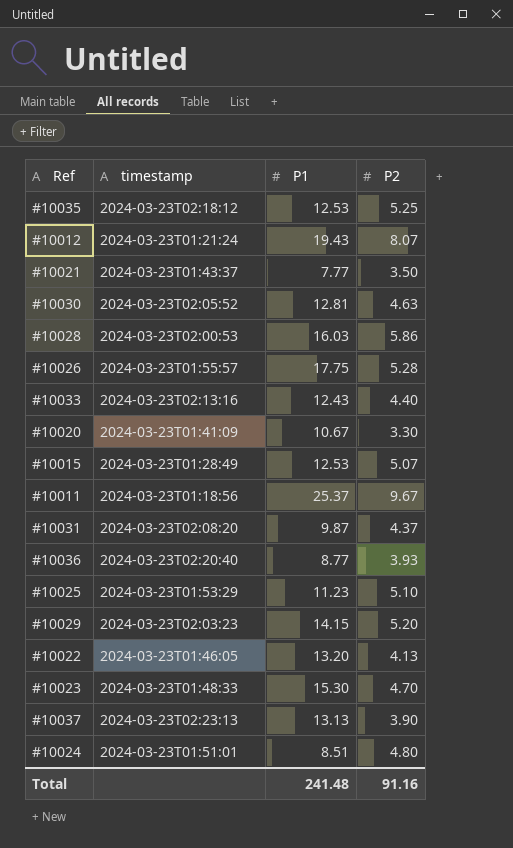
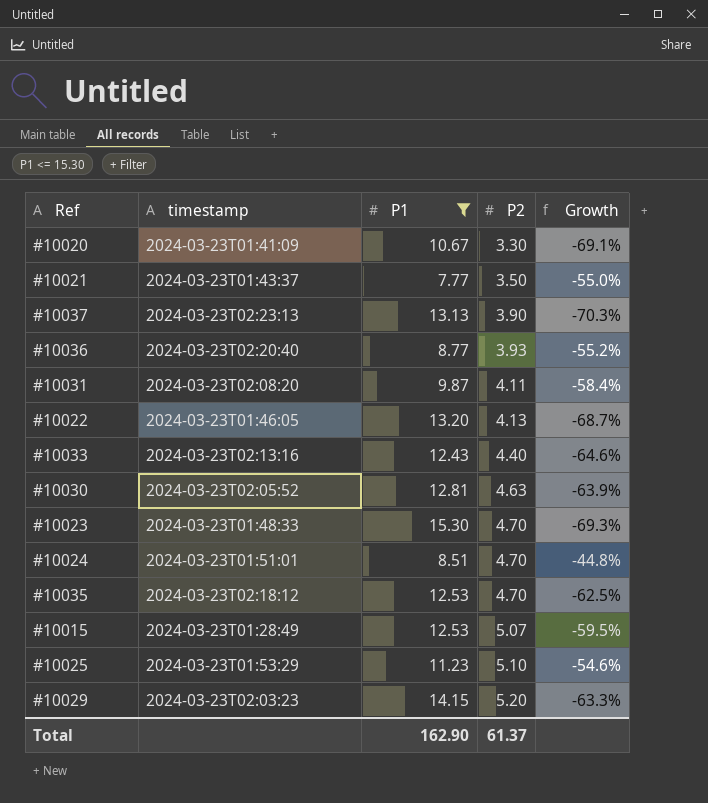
filter: none -> P1 <= 15.30
row order: none -> P2 ascending
column Growth | formula: none -> ([P2] - [P1]) / [P1]
#10031 | P2: 4.37 -> 4.11
#10024 | P2: 4.80 -> 4.70
#10035 | P2: 5.25 -> 4.70
Total | P1: 241.48 -> 162.90
Total | P2: 91.16 -> 61.37

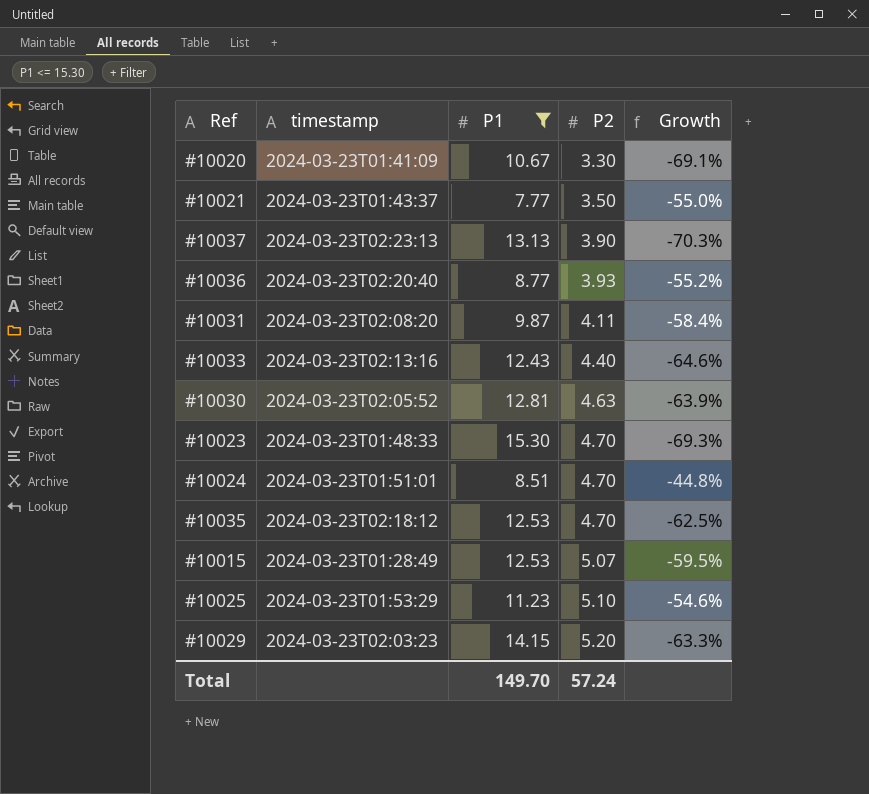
row #10022: 2024-03-23T01:46:05 | 13.20 | 4.13 | -68.7% -> none
Total | P1: 162.90 -> 149.70
Total | P2: 61.37 -> 57.24

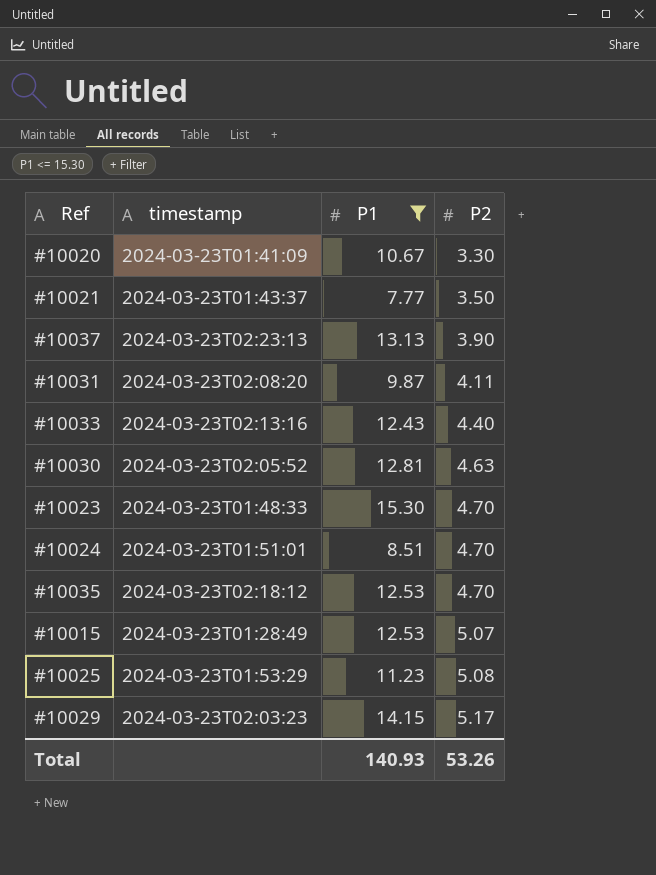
column Growth | formula: ([P2] - [P1]) / [P1] -> none
row #10036: 2024-03-23T02:20:40 | 8.77 | 3.93 | -55.2% -> none
#10025 | P2: 5.10 -> 5.08
#10029 | P2: 5.20 -> 5.17
Total | P1: 149.70 -> 140.93
Total | P2: 57.24 -> 53.26

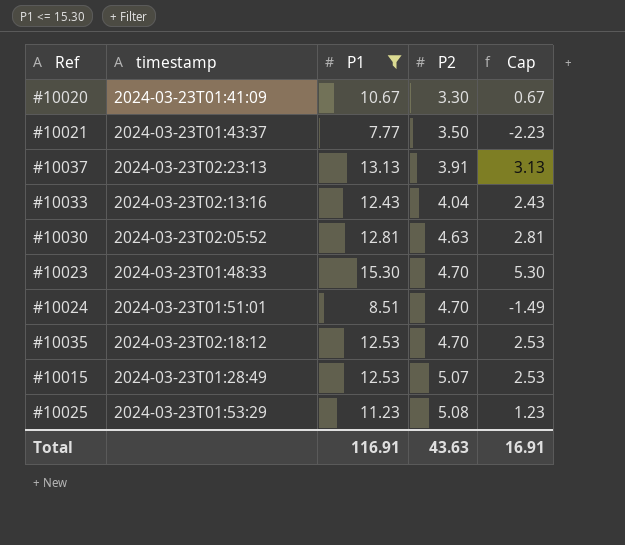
column Cap | formula: none -> [P1] - 10
row #10031: 2024-03-23T02:08:20 | 9.87 | 4.11 -> none
row #10029: 2024-03-23T02:03:23 | 14.15 | 5.17 -> none
#10037 | P2: 3.90 -> 3.91
#10033 | P2: 4.40 -> 4.04
Total | P1: 140.93 -> 116.91
Total | P2: 53.26 -> 43.63

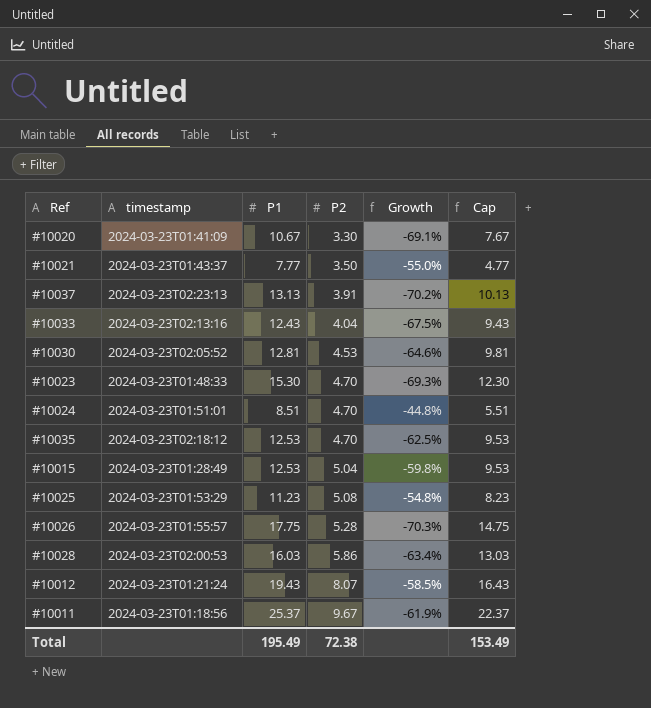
filter: P1 <= 15.30 -> none
column Growth | formula: none -> ([P2] - [P1]) / [P1]
column Cap | formula: [P1] - 10 -> [P1] - 3
#10030 | P2: 4.63 -> 4.53
#10015 | P2: 5.07 -> 5.04
Total | P1: 116.91 -> 195.49
Total | P2: 43.63 -> 72.38
Total | Cap: 16.91 -> 153.49

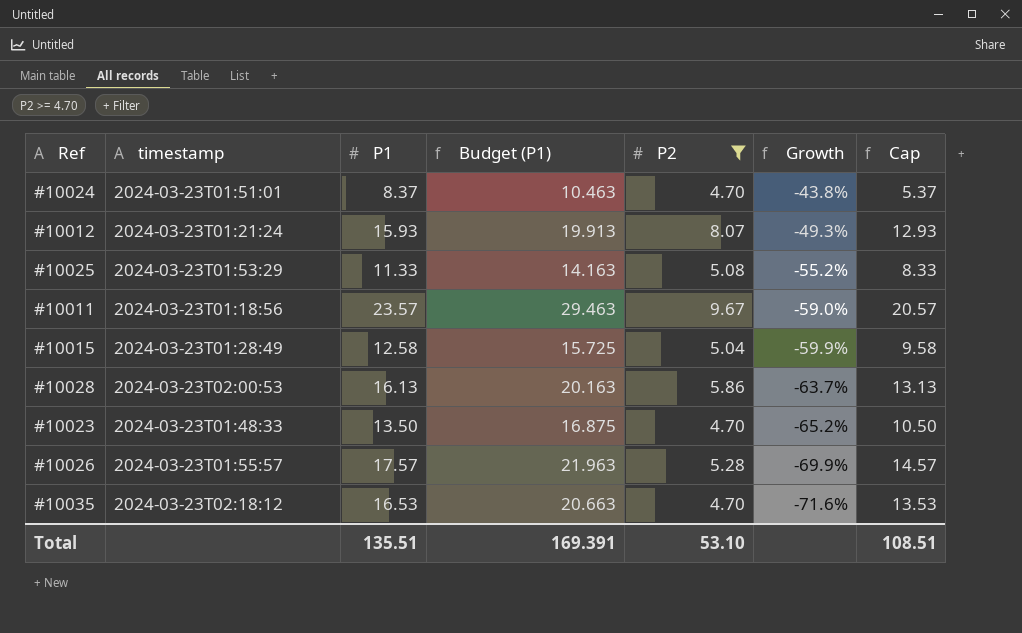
filter: none -> P2 >= 4.70
row order: P2 ascending -> Growth descending
column Budget (P1) | formula: none -> [P1] * 1.25
#10024 | P1: 8.51 -> 8.37
#10024 | Growth: -44.8% -> -43.8%
#10024 | Cap: 5.51 -> 5.37
#10012 | P1: 19.43 -> 15.93
#10012 | Growth: -58.5% -> -49.3%
#10012 | Cap: 16.43 -> 12.93
#10025 | P1: 11.23 -> 11.33
#10025 | Growth: -54.8% -> -55.2%
#10025 | Cap: 8.23 -> 8.33
#10011 | P1: 25.37 -> 23.57
#10011 | Growth: -61.9% -> -59.0%
#10011 | Cap: 22.37 -> 20.57
#10015 | P1: 12.53 -> 12.58
#10015 | Growth: -59.8% -> -59.9%
#10015 | Cap: 9.53 -> 9.58
#10028 | P1: 16.03 -> 16.13
#10028 | Growth: -63.4% -> -63.7%
#10028 | Cap: 13.03 -> 13.13
#10023 | P1: 15.30 -> 13.50
#10023 | Growth: -69.3% -> -65.2%
#10023 | Cap: 12.30 -> 10.50
#10026 | P1: 17.75 -> 17.57
#10026 | Growth: -70.3% -> -69.9%
#10026 | Cap: 14.75 -> 14.57
#10035 | P1: 12.53 -> 16.53
#10035 | Growth: -62.5% -> -71.6%
#10035 | Cap: 9.53 -> 13.53
Total | P1: 195.49 -> 135.51
Total | P2: 72.38 -> 53.10
Total | Cap: 153.49 -> 108.51

